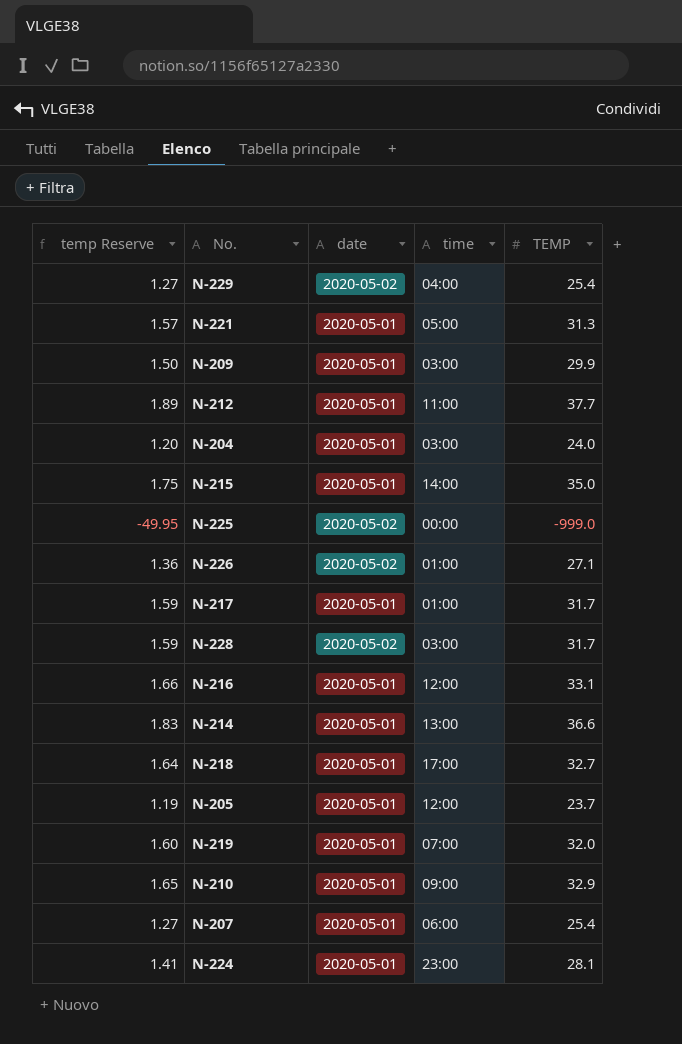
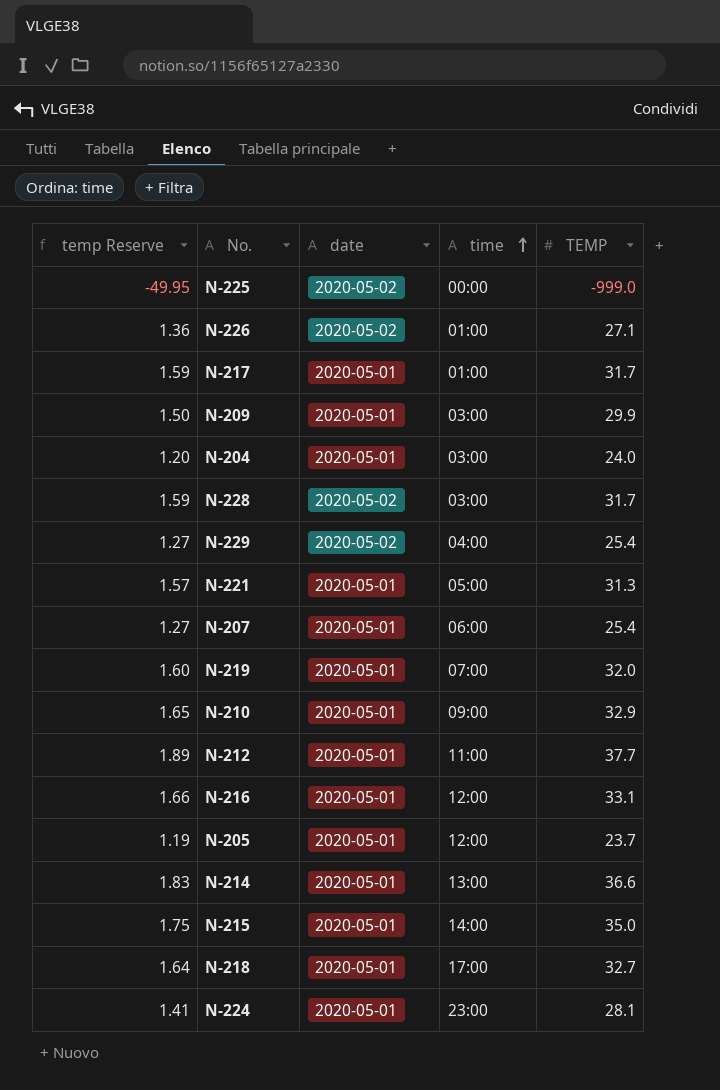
row order: none -> time ascending

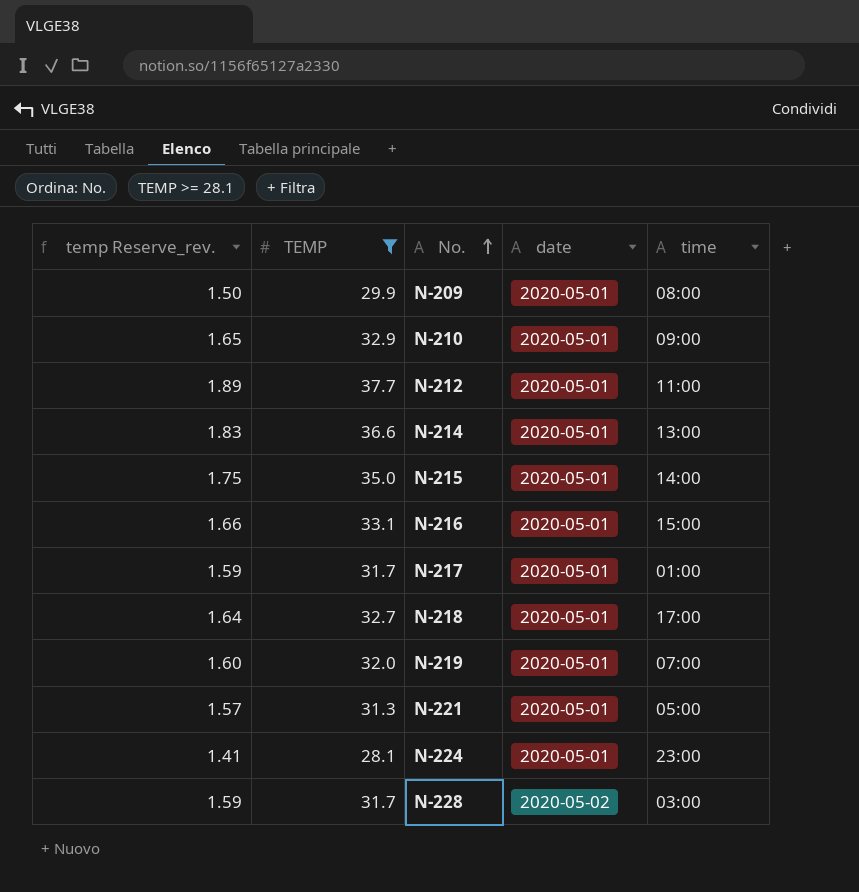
filter: none -> TEMP >= 28.1
row order: time ascending -> No. ascending
column name: temp Reserve -> temp Reserve_rev.
column TEMP | position: 5 -> 2
N-209 | time: 03:00 -> 08:00
N-216 | time: 12:00 -> 15:00

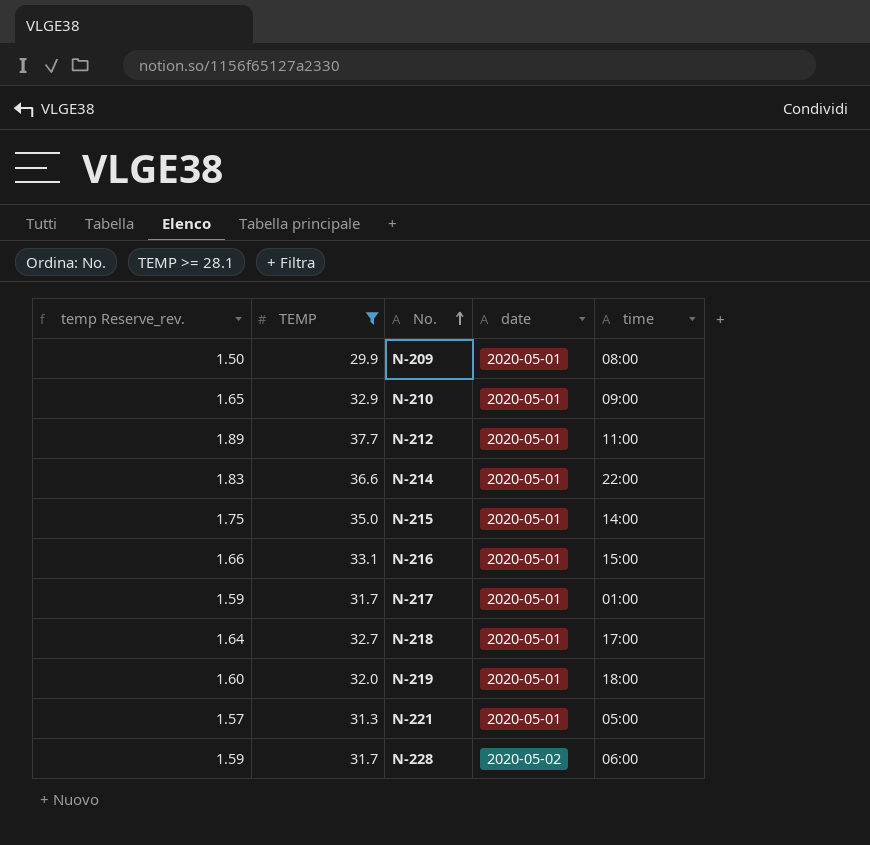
row N-224: 1.41 | 28.1 | 2020-05-01 | 23:00 -> none
N-214 | time: 13:00 -> 22:00
N-219 | time: 07:00 -> 18:00
N-228 | time: 03:00 -> 06:00

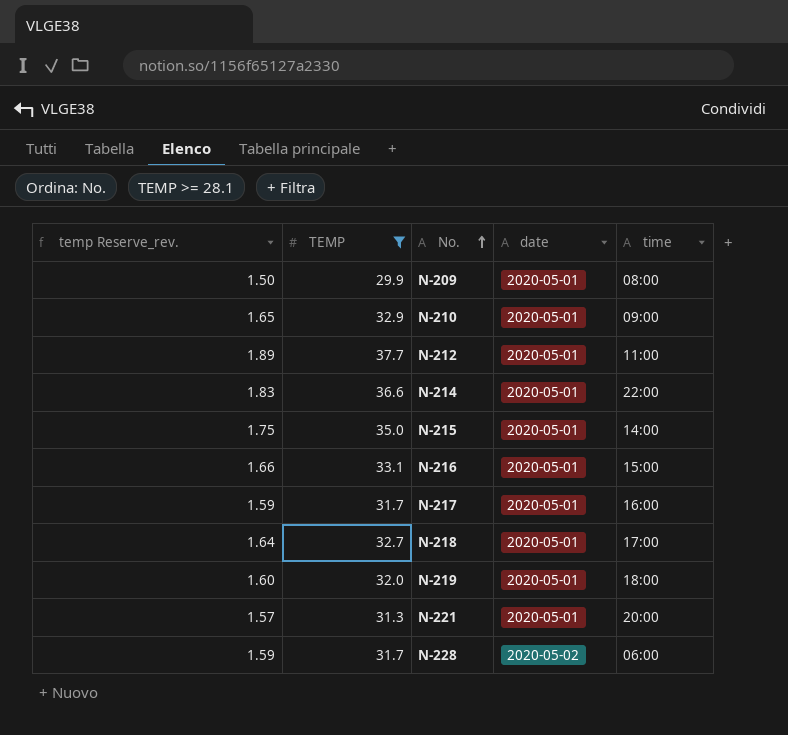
N-217 | time: 01:00 -> 16:00
N-221 | time: 05:00 -> 20:00

